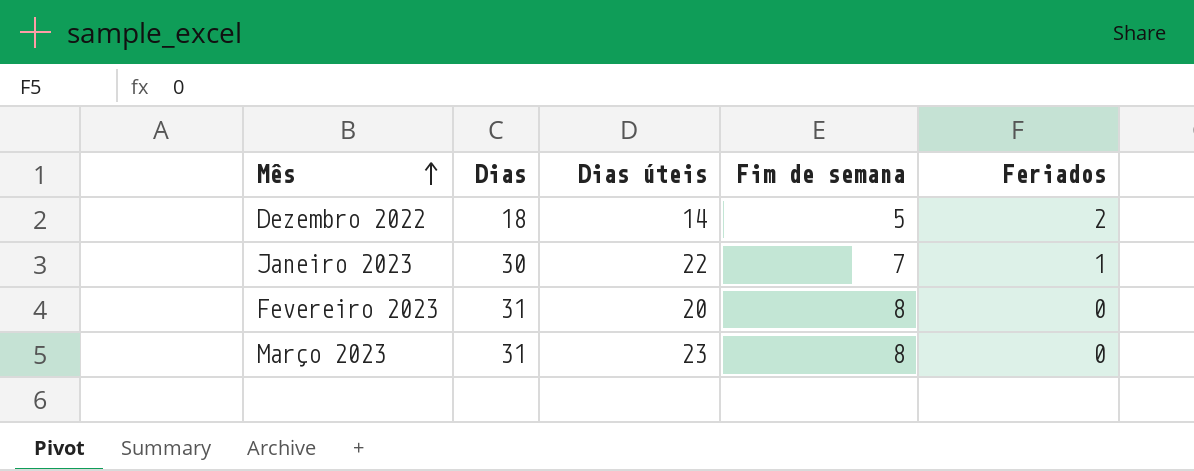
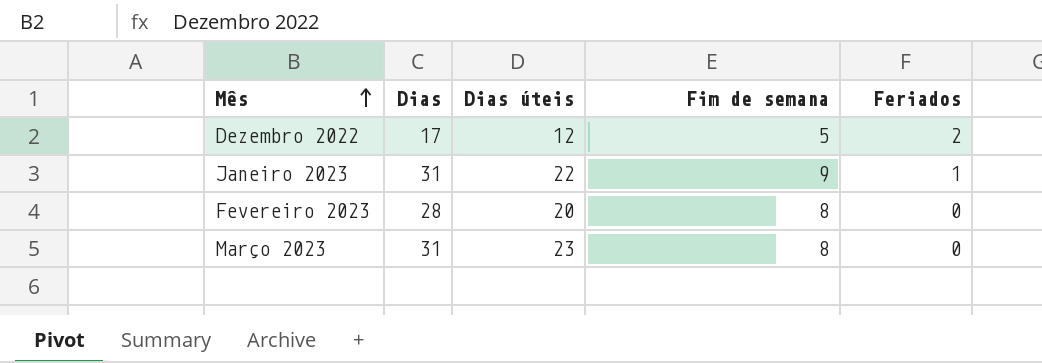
Dezembro 2022 | Dias: 18 -> 17
Dezembro 2022 | Dias úteis: 14 -> 12
Janeiro 2023 | Dias: 30 -> 31
Janeiro 2023 | Fim de semana: 7 -> 9
Fevereiro 2023 | Dias: 31 -> 28

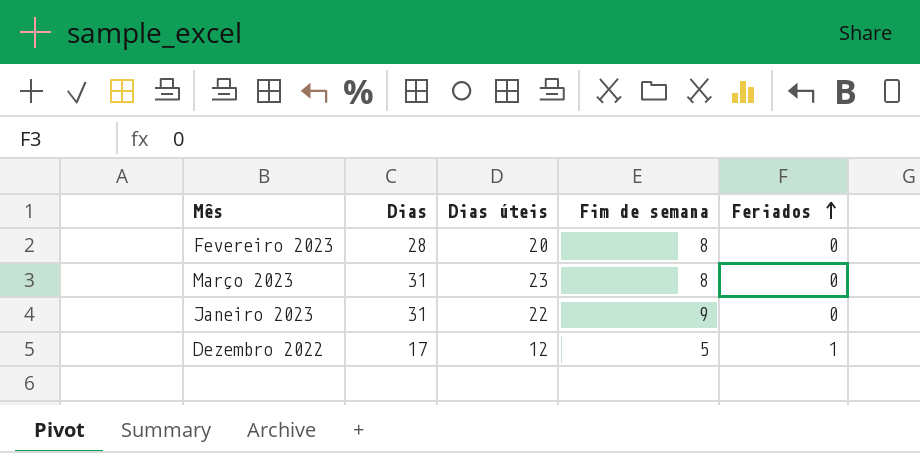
row order: Mês ascending -> Feriados ascending
Janeiro 2023 | Feriados: 1 -> 0
Dezembro 2022 | Feriados: 2 -> 1

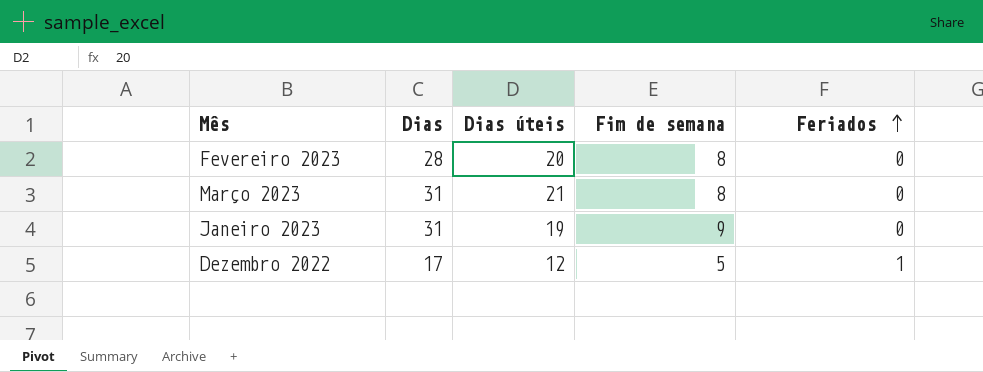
Março 2023 | Dias úteis: 23 -> 21
Janeiro 2023 | Dias úteis: 22 -> 19

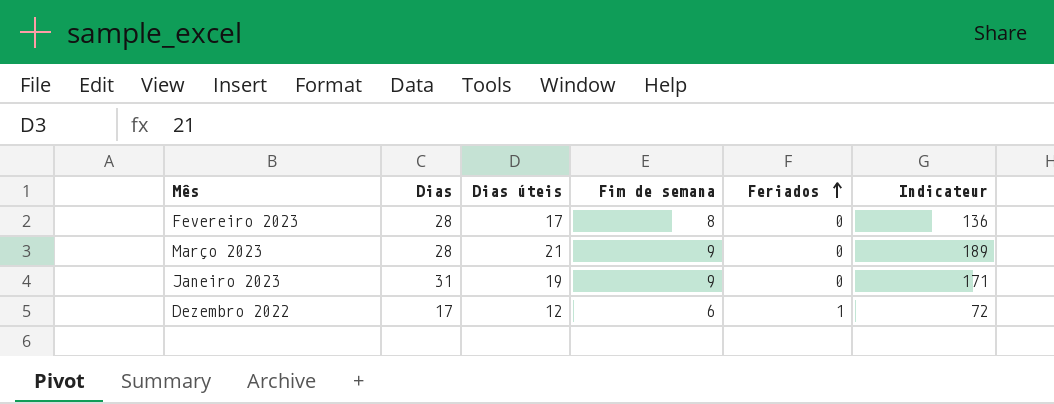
column Indicateur | formula: none -> [Dias úteis] * [Fim de semana]
Fevereiro 2023 | Dias úteis: 20 -> 17
Março 2023 | Dias: 31 -> 28
Março 2023 | Fim de semana: 8 -> 9
Dezembro 2022 | Fim de semana: 5 -> 6

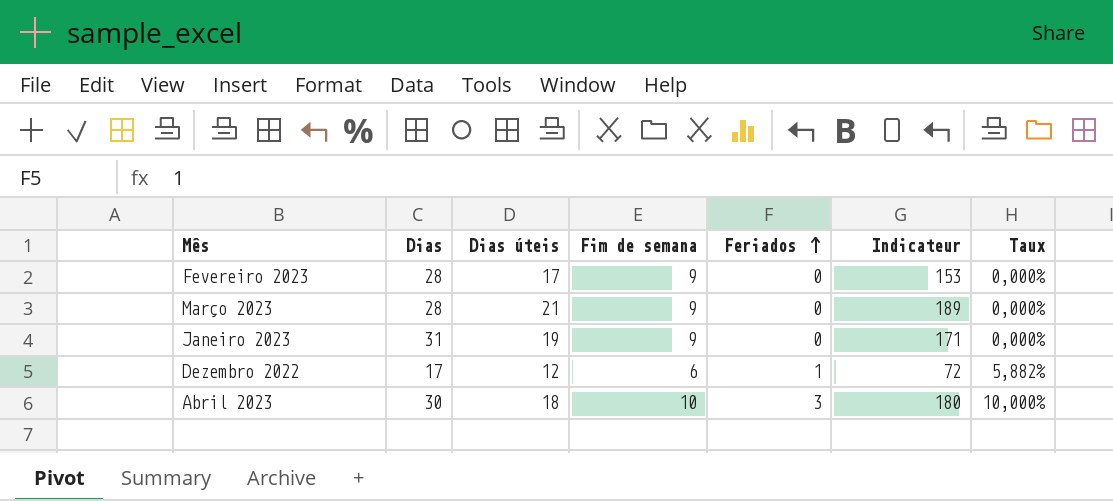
column Taux | formula: none -> [Feriados] / [Dias]
Fevereiro 2023 | Fim de semana: 8 -> 9
Fevereiro 2023 | Indicateur: 136 -> 153
row Abril 2023: none -> 30 | 18 | 10 | 3 | 180 | 10,000%

